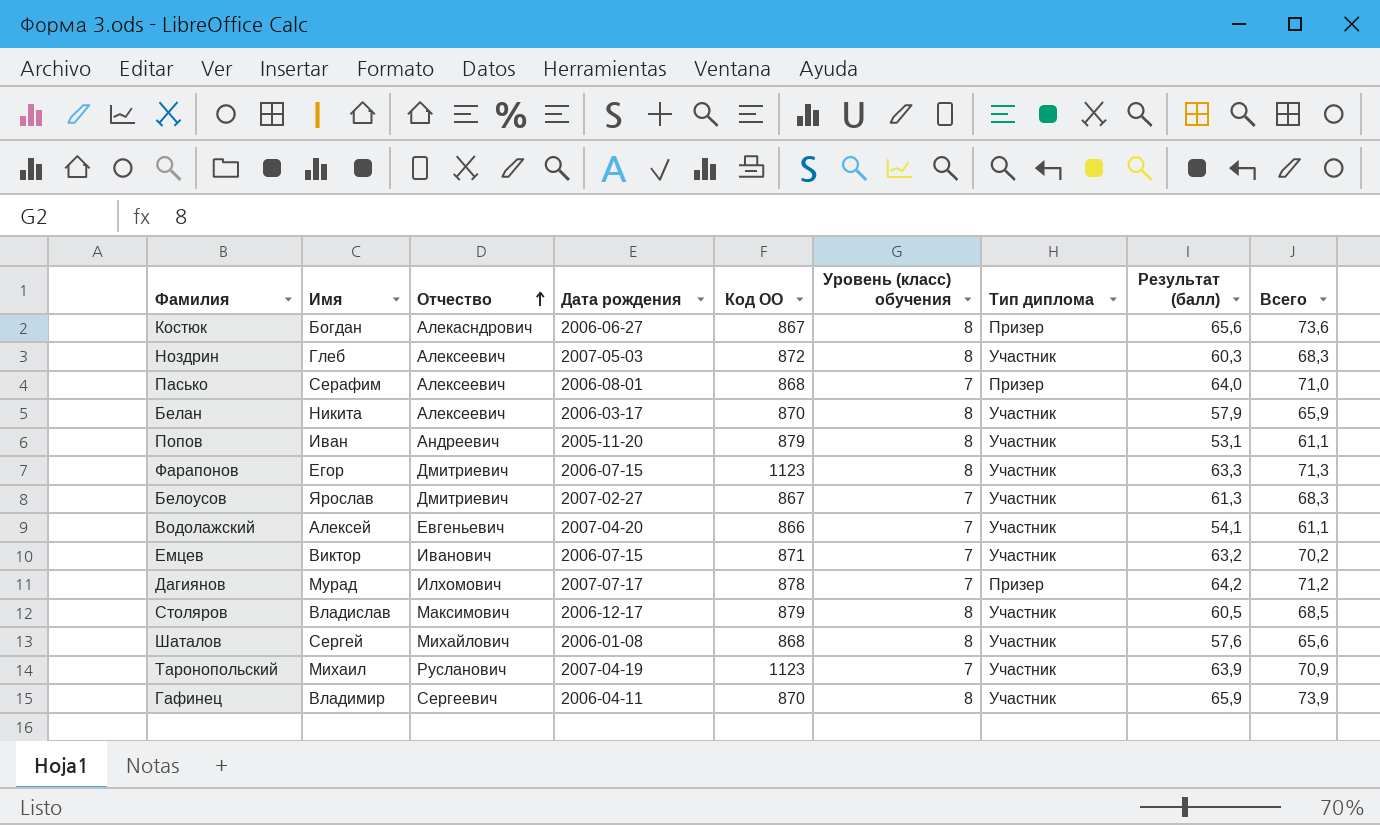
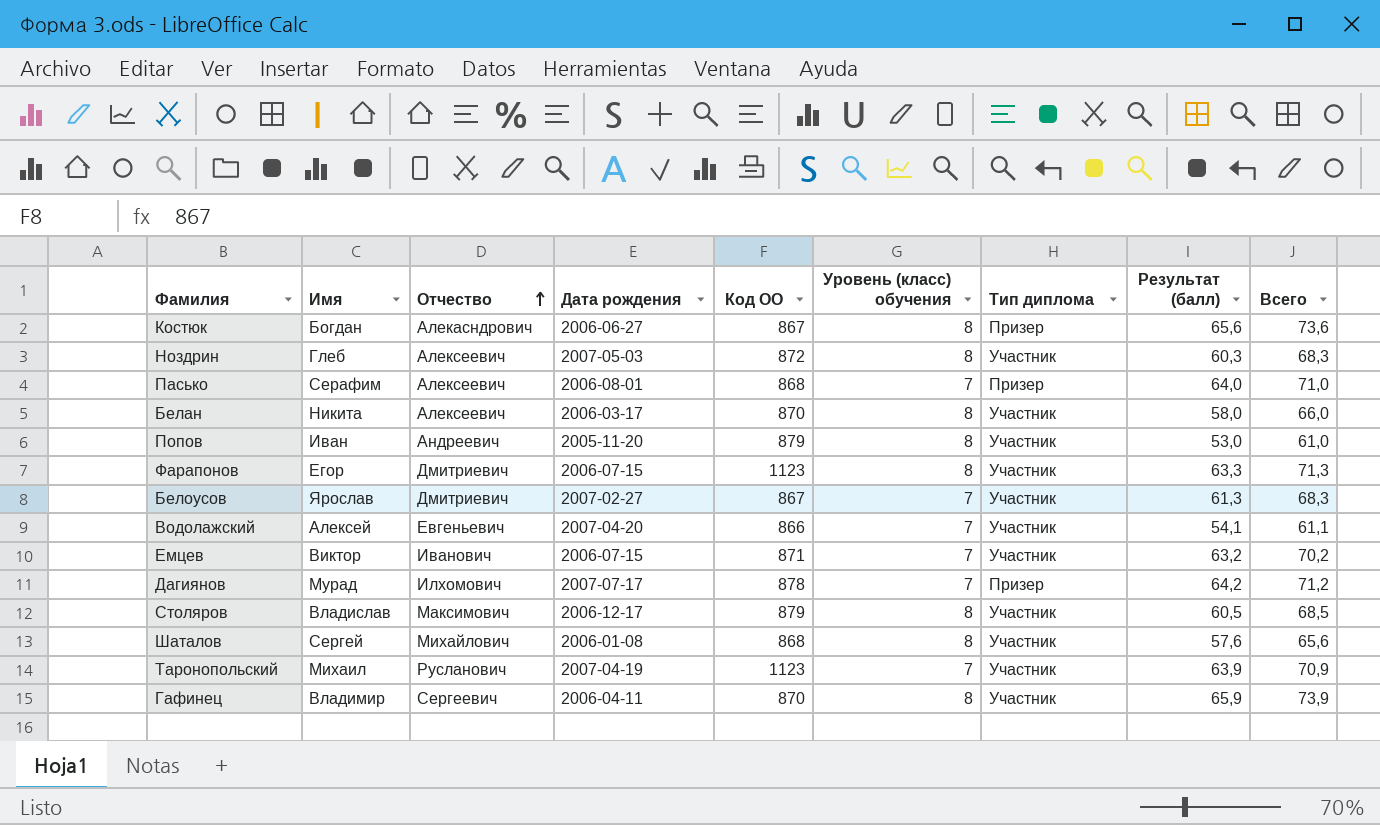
Белан | Результат (балл): 57,9 -> 58,0
Белан | Всего: 65,9 -> 66,0
Попов | Результат (балл): 53,1 -> 53,0
Попов | Всего: 61,1 -> 61,0

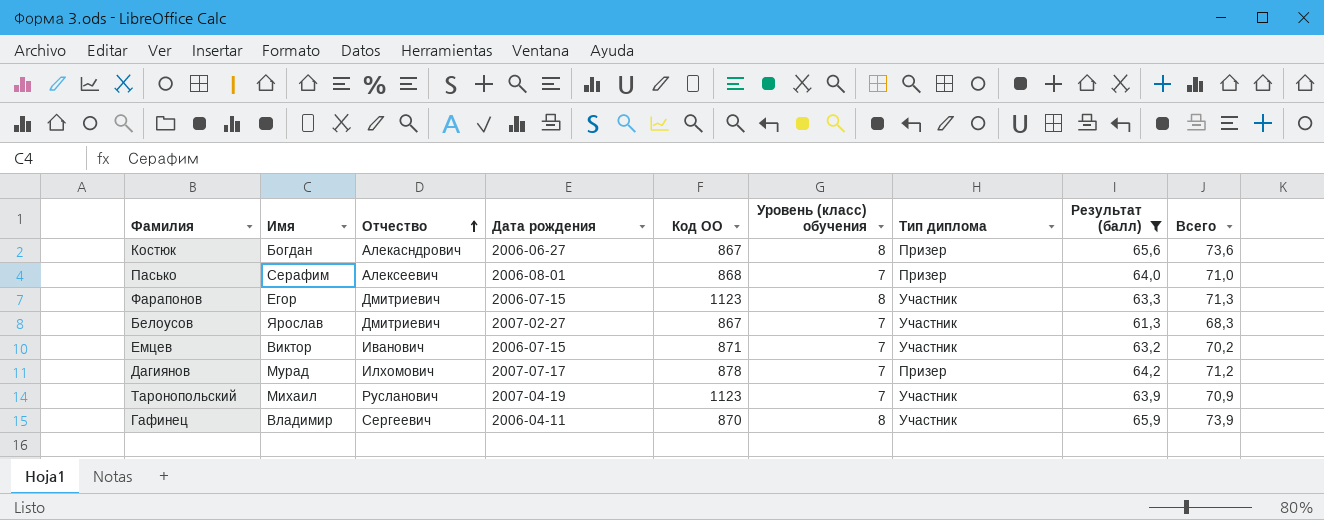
filter: none -> Результат (балл) >= 61,3

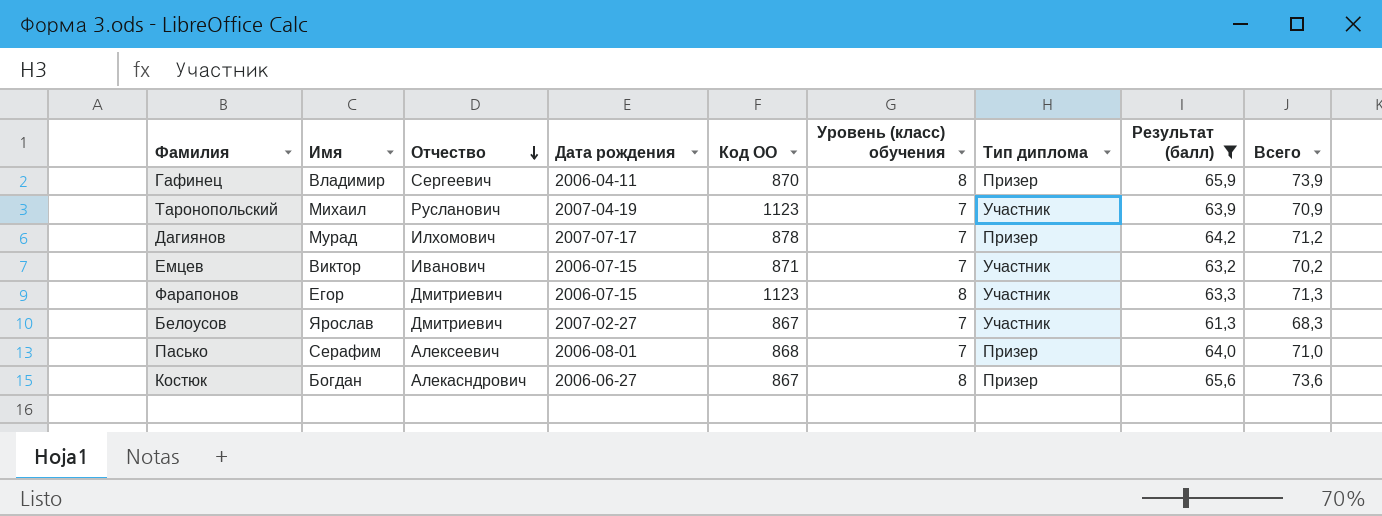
row order: Отчество ascending -> Отчество descending
Гафинец | Тип диплома: Участник -> Призер

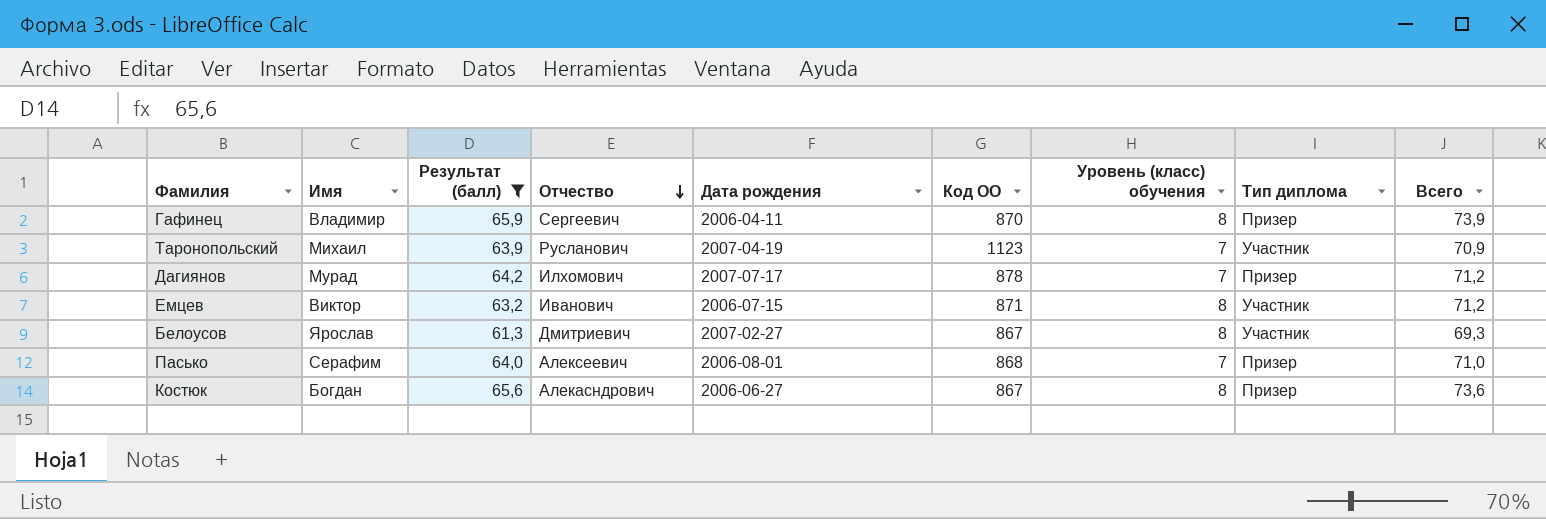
column Результат (балл) | position: 8 -> 3
row Фарапонов: Егор | Дмитриевич | 2006-07-15 | 1123 | 8 | Участник | 63,3 | 71,3 -> none
Емцев | Уровень (класс) обучения: 7 -> 8
Емцев | Всего: 70,2 -> 71,2
Белоусов | Уровень (класс) обучения: 7 -> 8
Белоусов | Всего: 68,3 -> 69,3

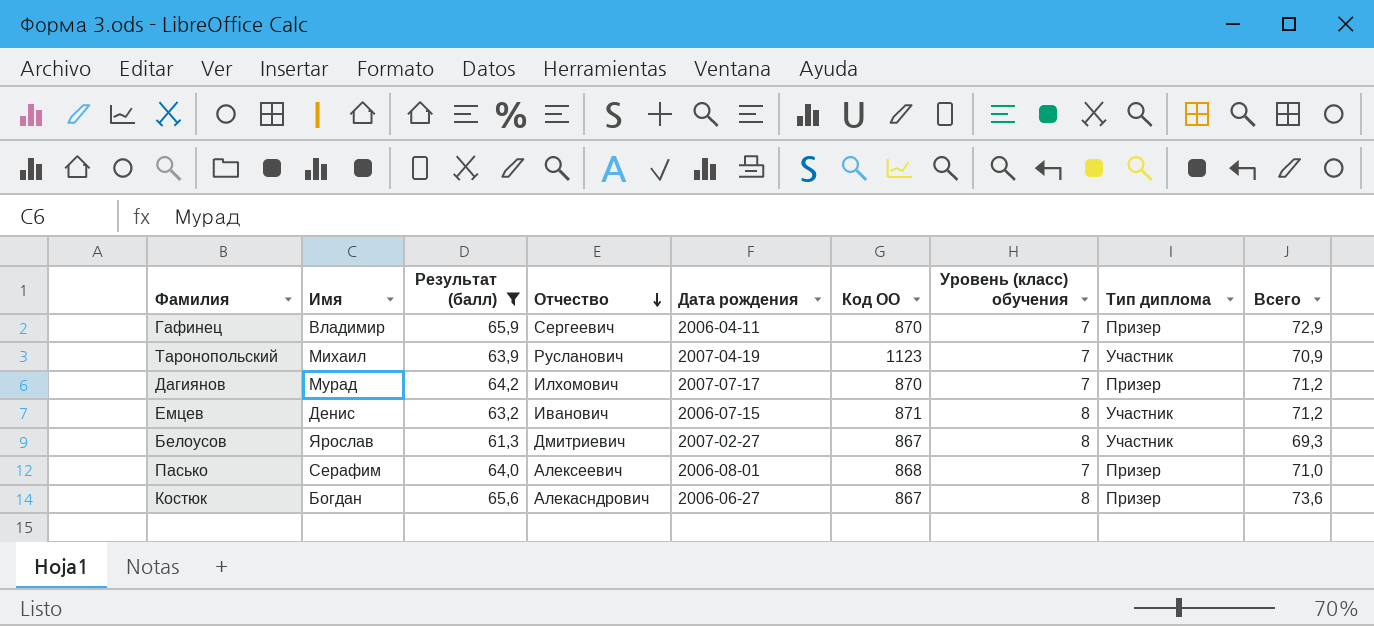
Гафинец | Уровень (класс) обучения: 8 -> 7
Гафинец | Всего: 73,9 -> 72,9
Дагиянов | Код ОО: 878 -> 870
Емцев | Имя: Виктор -> Денис

